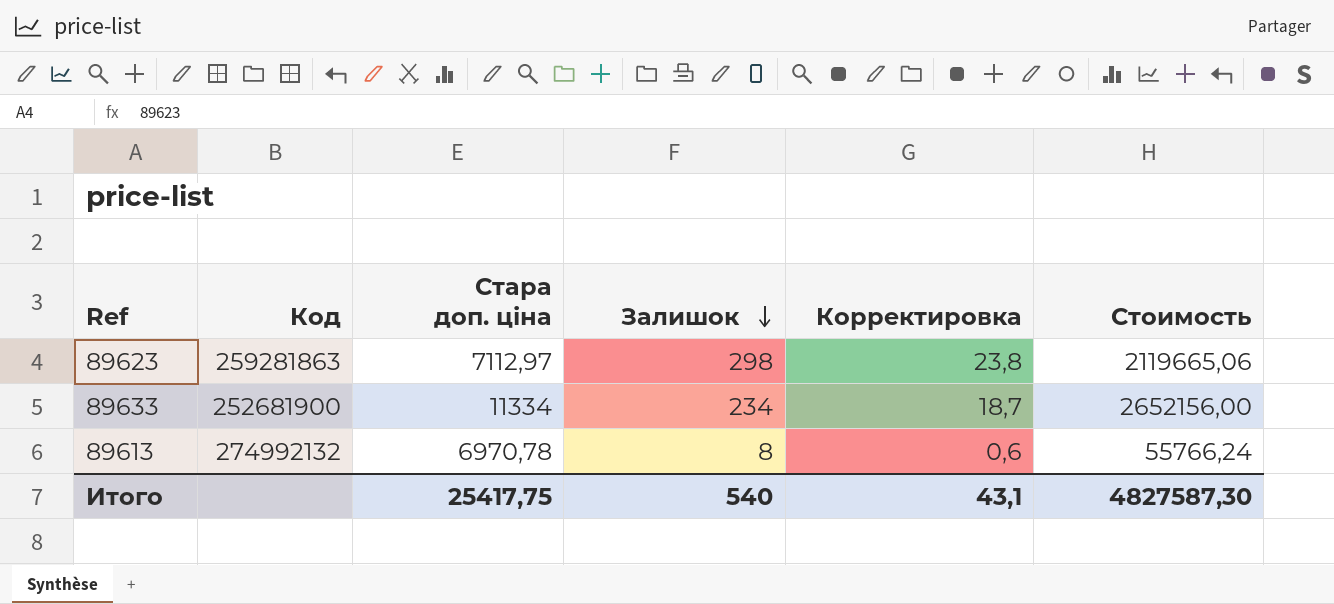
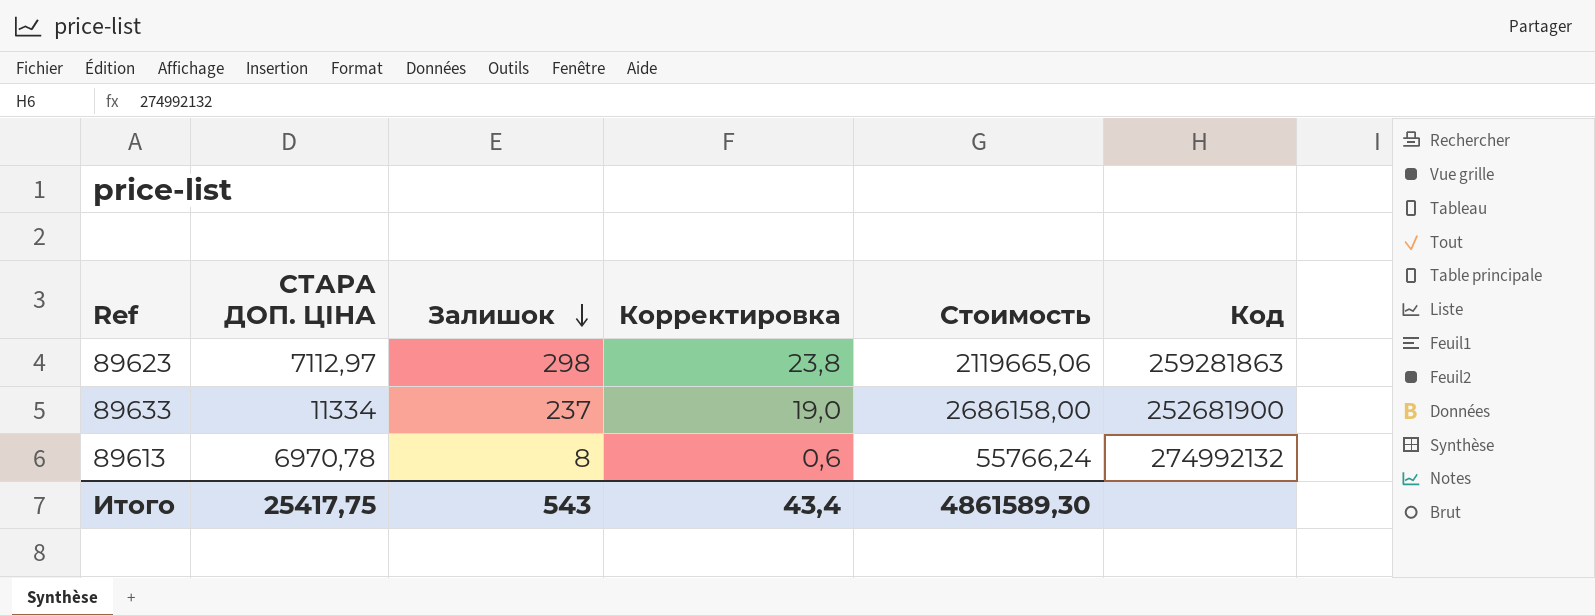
column name: Стара доп. ціна -> СТАРА ДОП. ЦІНА
column Код | position: 2 -> 6
89633 | Залишок: 234 -> 237
89633 | Корректировка: 18,7 -> 19,0
89633 | Стоимость: 2652156,00 -> 2686158,00
Итого | Залишок: 540 -> 543
Итого | Корректировка: 43,1 -> 43,4
Итого | Стоимость: 4827587,30 -> 4861589,30

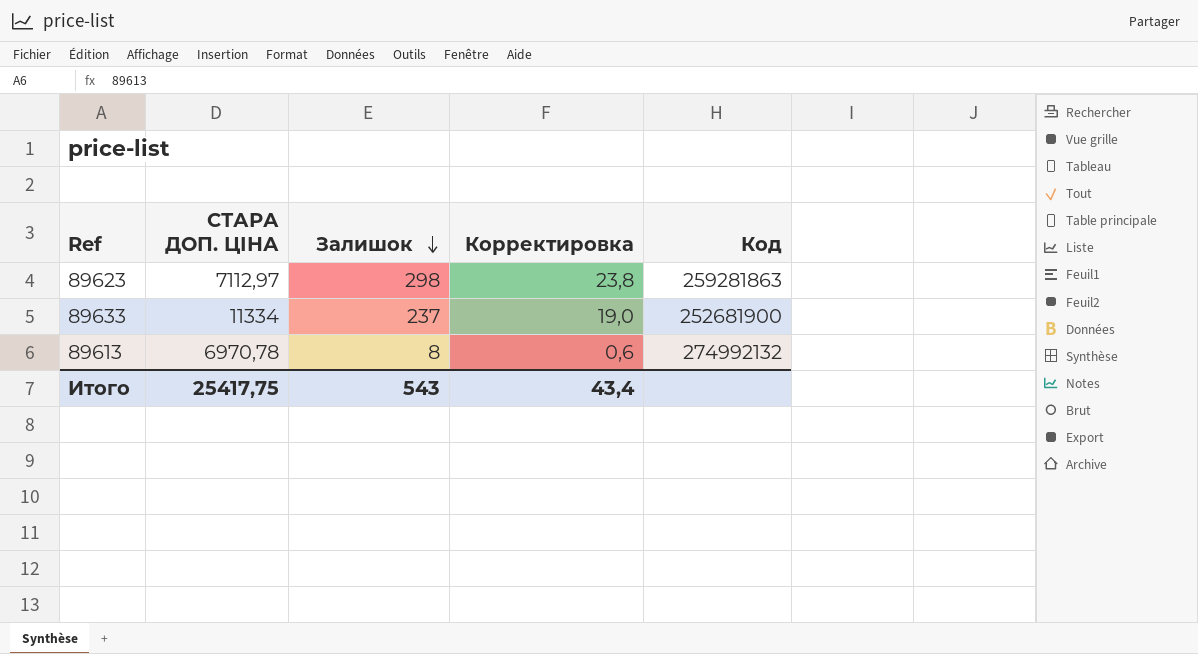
column Стоимость | formula: [СТАРА ДОП. ЦІНА] * [Залишок] -> none

